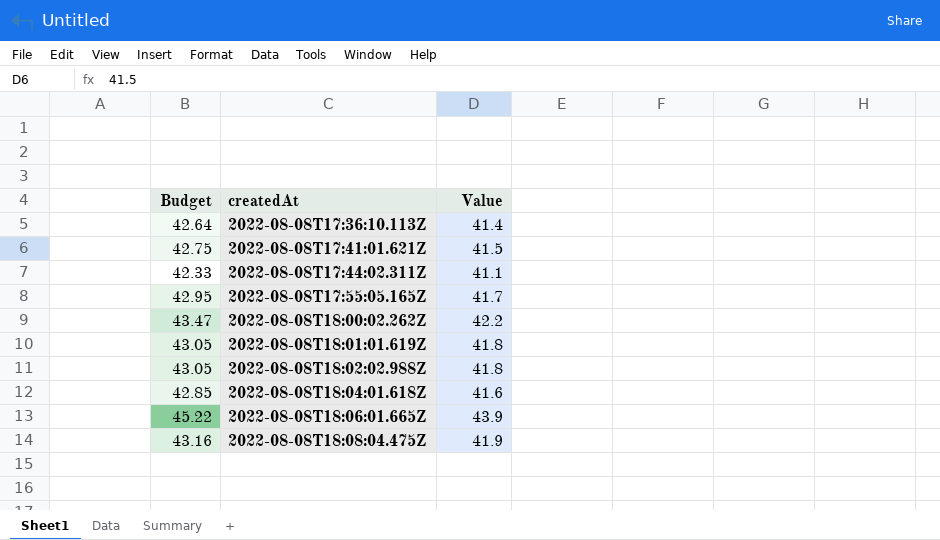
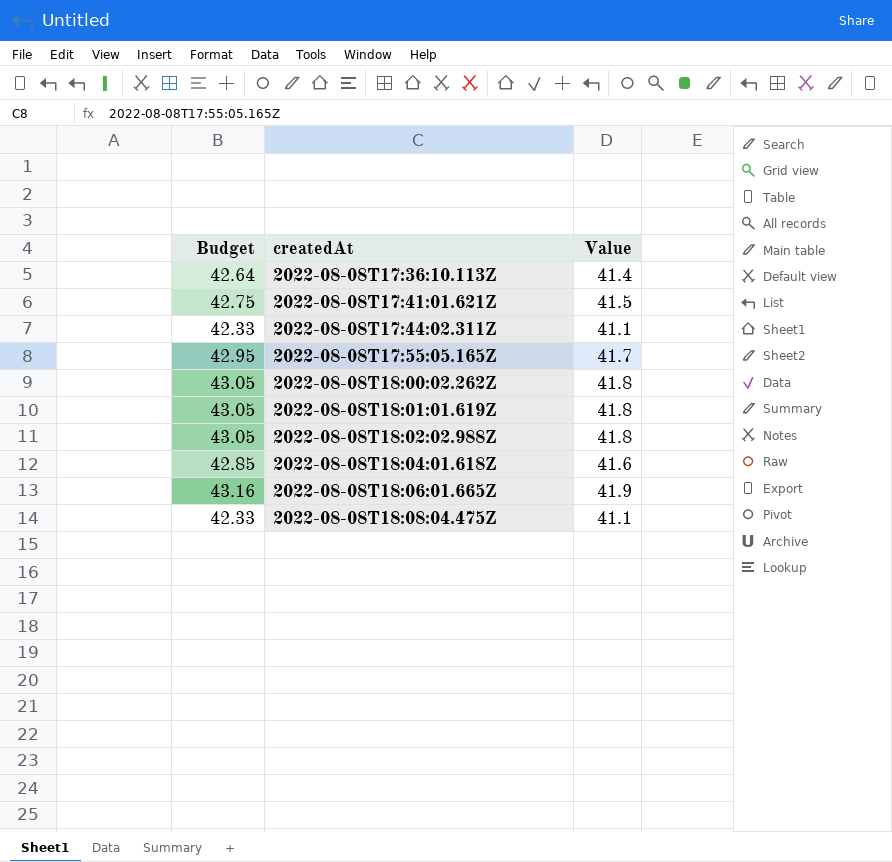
2022-08-08T18:00:02.262Z | Budget: 43.47 -> 43.05
2022-08-08T18:00:02.262Z | Value: 42.2 -> 41.8
2022-08-08T18:06:01.665Z | Budget: 45.22 -> 43.16
2022-08-08T18:06:01.665Z | Value: 43.9 -> 41.9
2022-08-08T18:08:04.475Z | Budget: 43.16 -> 42.33
2022-08-08T18:08:04.475Z | Value: 41.9 -> 41.1

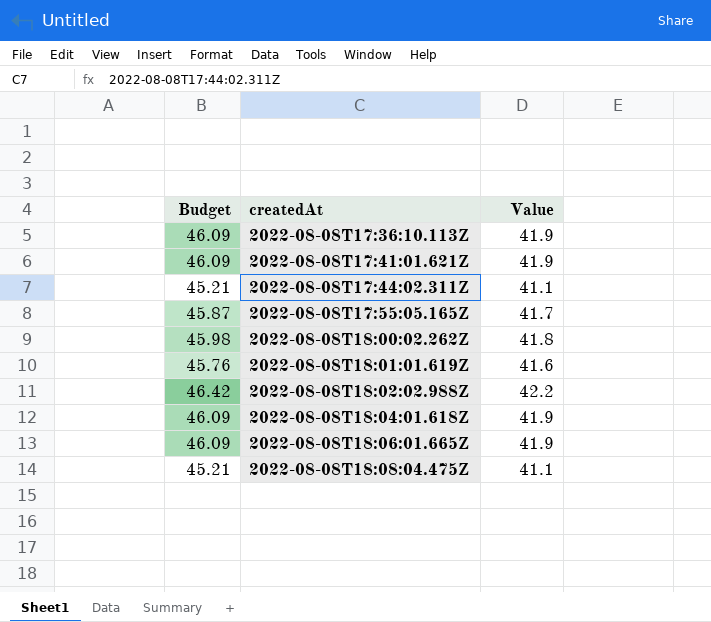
column Budget | formula: [Value] * 1.03 -> [Value] * 1.1
2022-08-08T17:36:10.113Z | Value: 41.4 -> 41.9
2022-08-08T17:41:01.621Z | Value: 41.5 -> 41.9
2022-08-08T18:01:01.619Z | Value: 41.8 -> 41.6
2022-08-08T18:02:02.988Z | Value: 41.8 -> 42.2
2022-08-08T18:04:01.618Z | Value: 41.6 -> 41.9

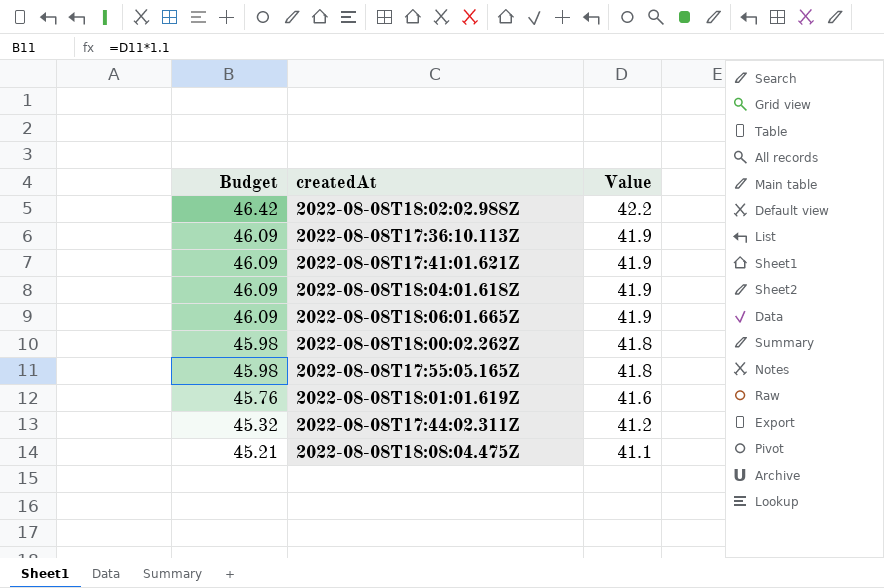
row order: createdAt ascending -> Budget descending
2022-08-08T17:55:05.165Z | Budget: 45.87 -> 45.98
2022-08-08T17:55:05.165Z | Value: 41.7 -> 41.8
2022-08-08T17:44:02.311Z | Budget: 45.21 -> 45.32
2022-08-08T17:44:02.311Z | Value: 41.1 -> 41.2

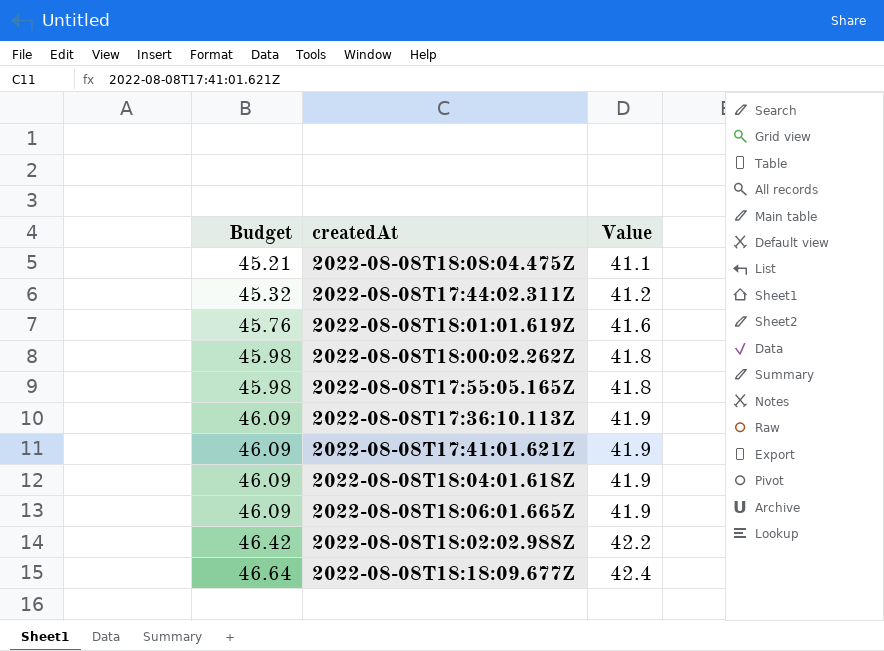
row order: Budget descending -> Budget ascending
row 2022-08-08T18:18:09.677Z: none -> 46.64 | 42.4

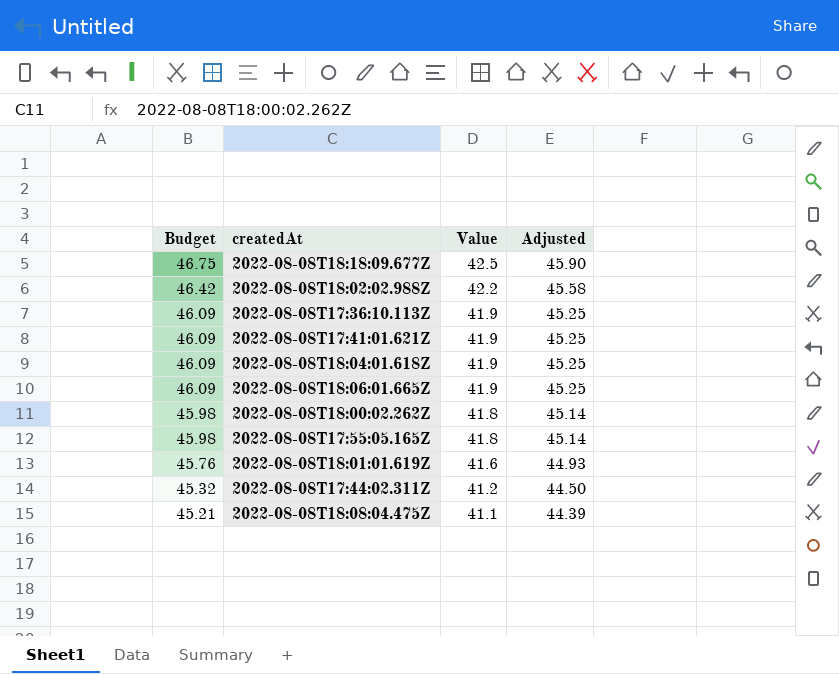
row order: Budget ascending -> Budget descending
column Adjusted | formula: none -> [Value] * 1.08
2022-08-08T18:18:09.677Z | Budget: 46.64 -> 46.75
2022-08-08T18:18:09.677Z | Value: 42.4 -> 42.5

